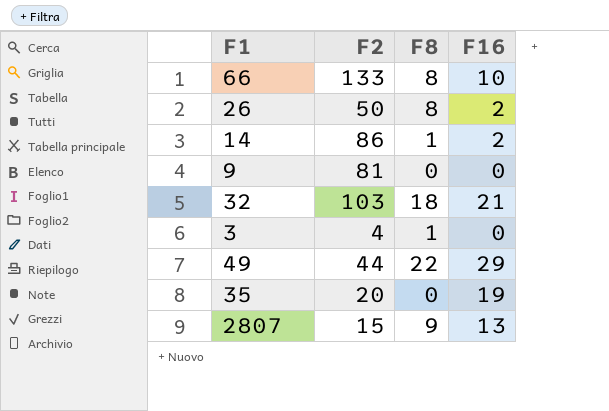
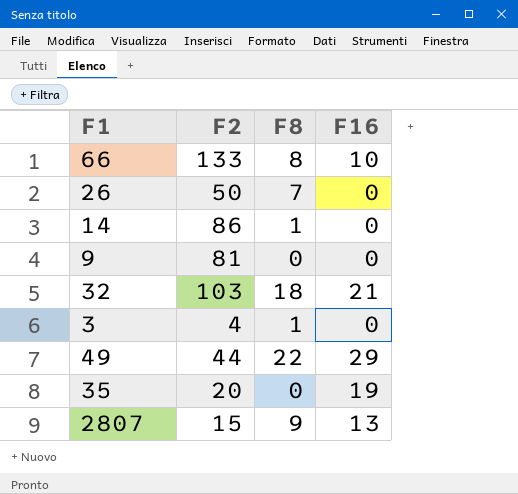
26 | F8: 8 -> 7
26 | F16: 2 -> 0
14 | F16: 2 -> 0

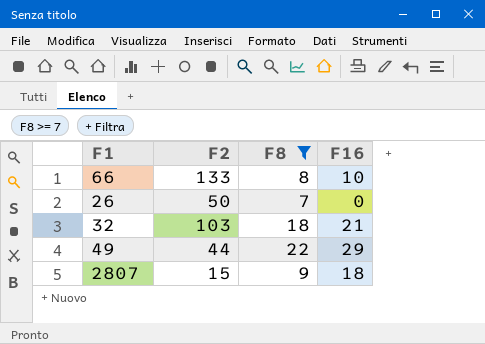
filter: none -> F8 >= 7
2807 | F16: 13 -> 18

